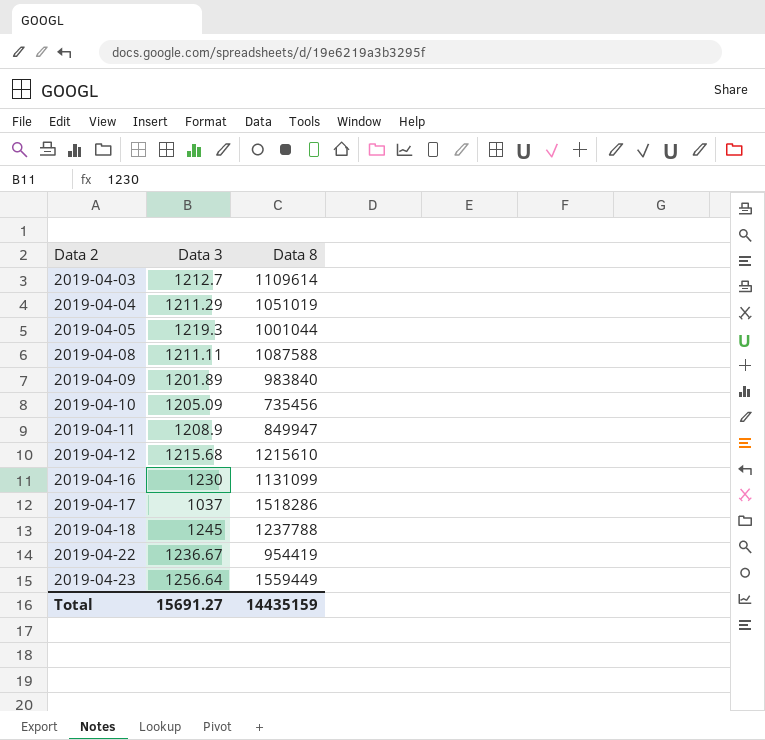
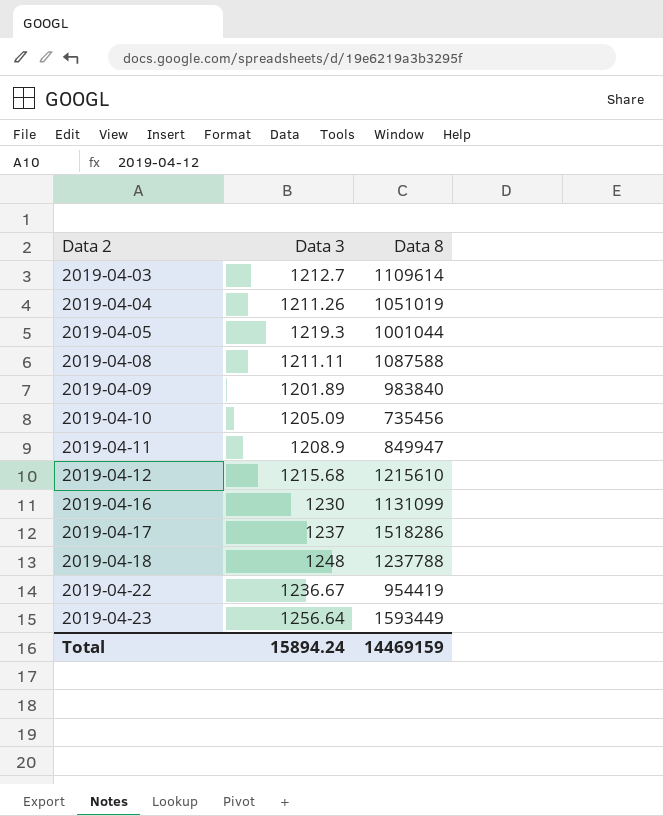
2019-04-04 | Data 3: 1211.29 -> 1211.26
2019-04-17 | Data 3: 1037 -> 1237
2019-04-18 | Data 3: 1245 -> 1248
2019-04-23 | Data 8: 1559449 -> 1593449
Total | Data 3: 15691.27 -> 15894.24
Total | Data 8: 14435159 -> 14469159

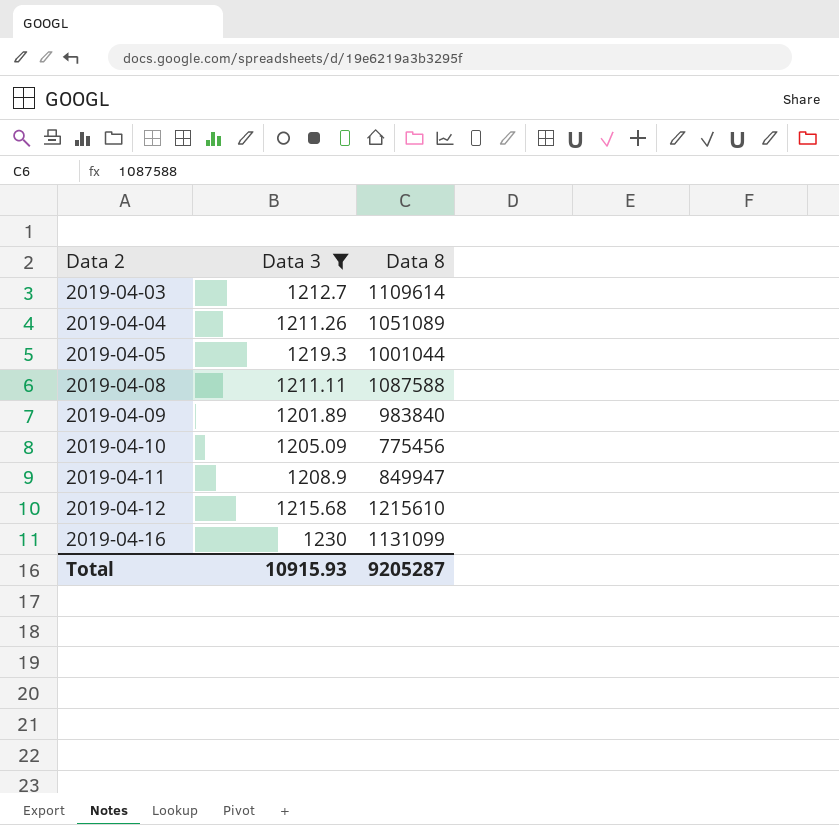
filter: none -> Data 3 <= 1230
2019-04-04 | Data 8: 1051019 -> 1051089
2019-04-10 | Data 8: 735456 -> 775456
Total | Data 3: 15894.24 -> 10915.93
Total | Data 8: 14469159 -> 9205287

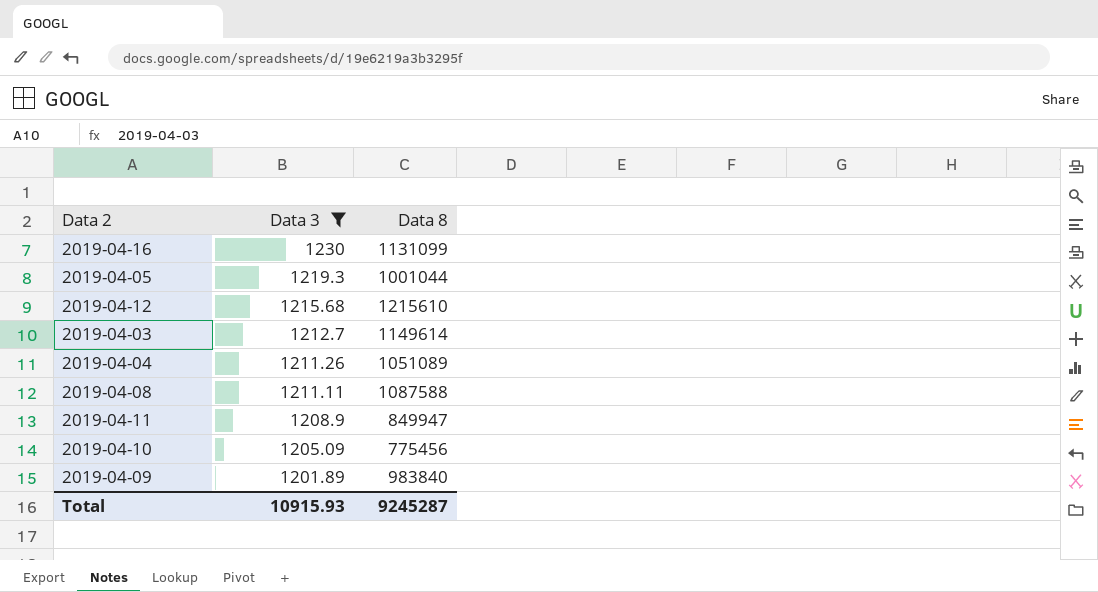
row order: Data 2 ascending -> Data 3 descending
2019-04-03 | Data 8: 1109614 -> 1149614
Total | Data 8: 9205287 -> 9245287

